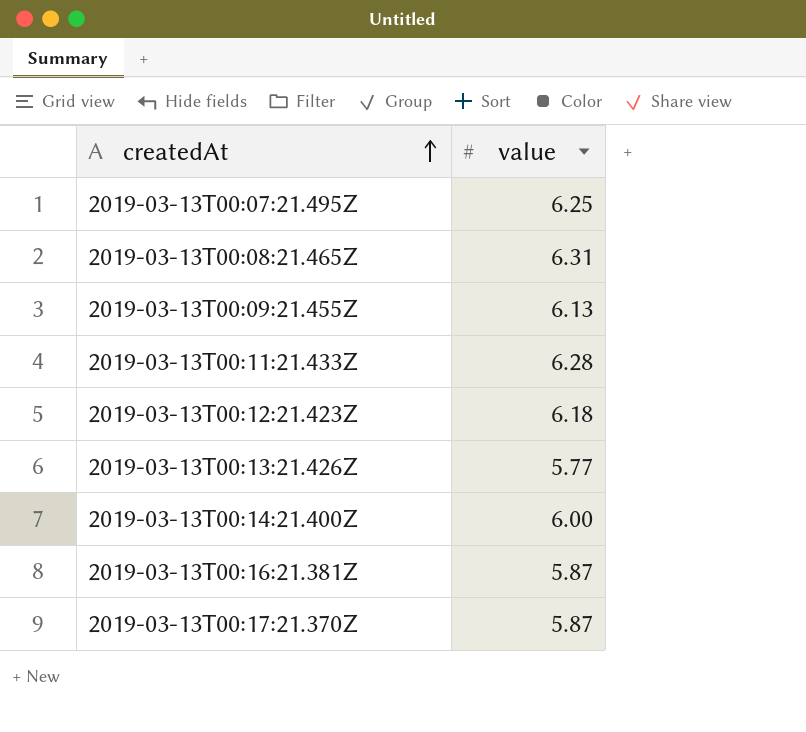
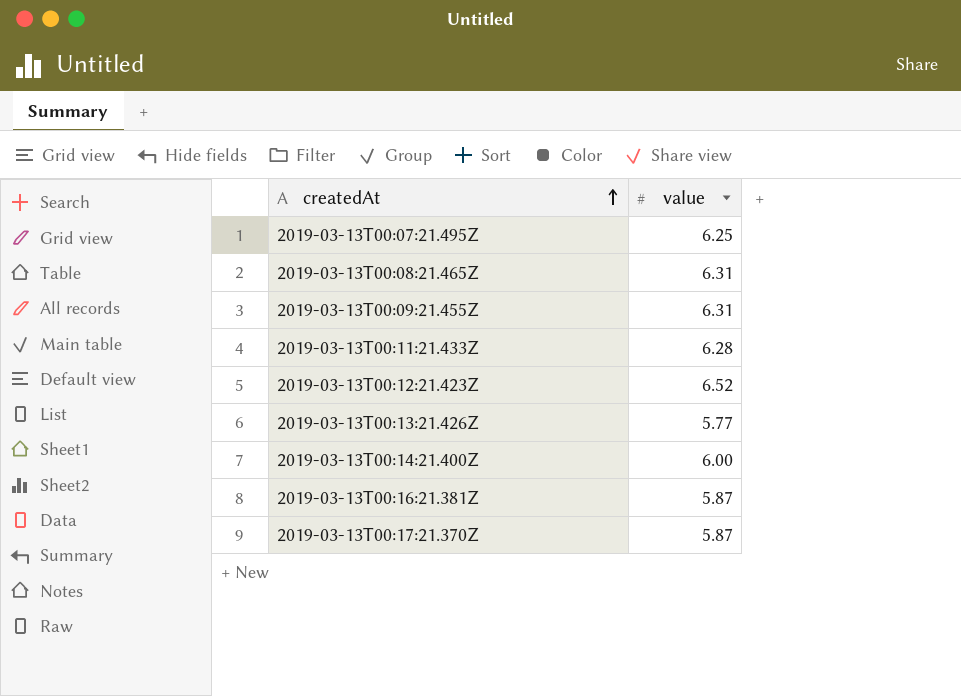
2019-03-13T00:09:21.455Z | value: 6.13 -> 6.31
2019-03-13T00:12:21.423Z | value: 6.18 -> 6.52

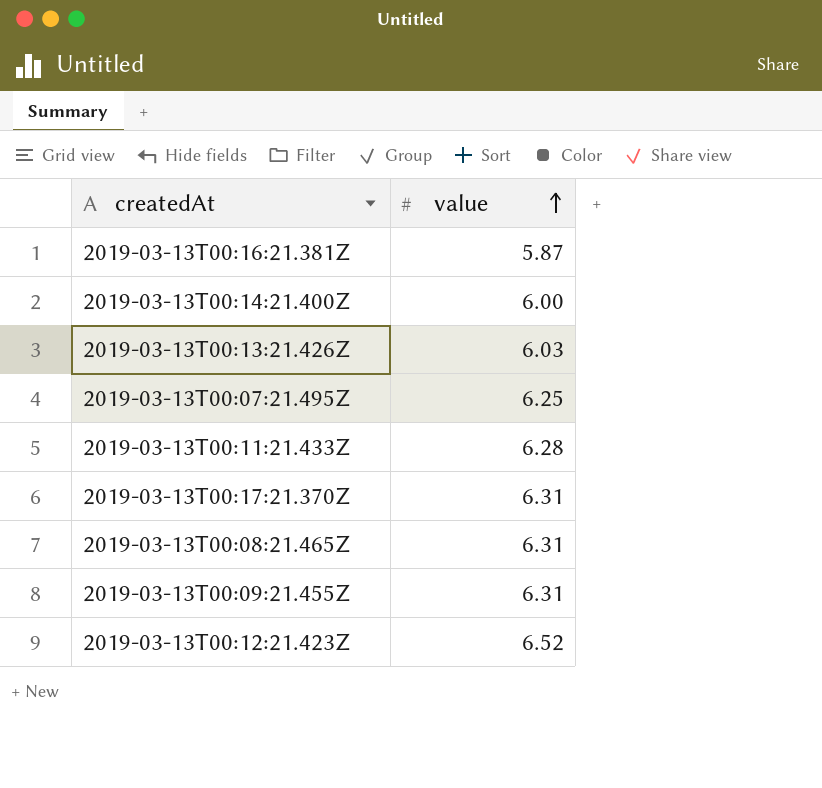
row order: createdAt ascending -> value ascending
2019-03-13T00:13:21.426Z | value: 5.77 -> 6.03
2019-03-13T00:17:21.370Z | value: 5.87 -> 6.31

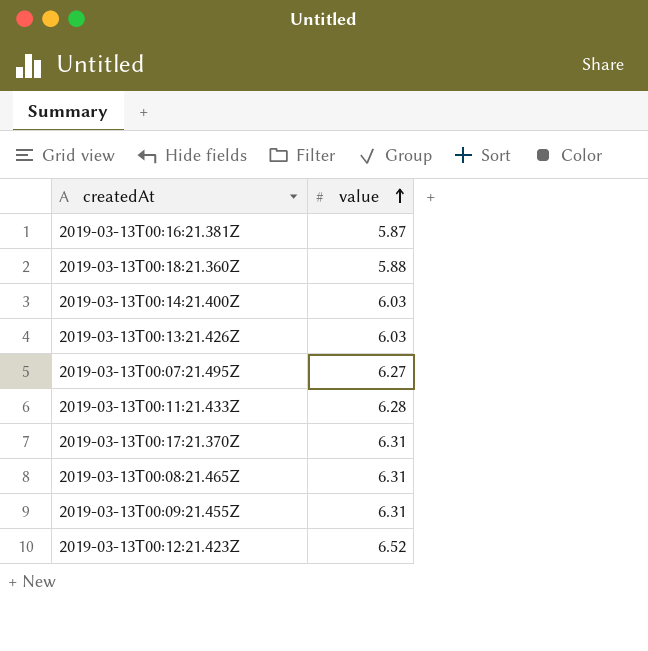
row 2019-03-13T00:18:21.360Z: none -> 5.88
2019-03-13T00:14:21.400Z | value: 6.00 -> 6.03
2019-03-13T00:07:21.495Z | value: 6.25 -> 6.27

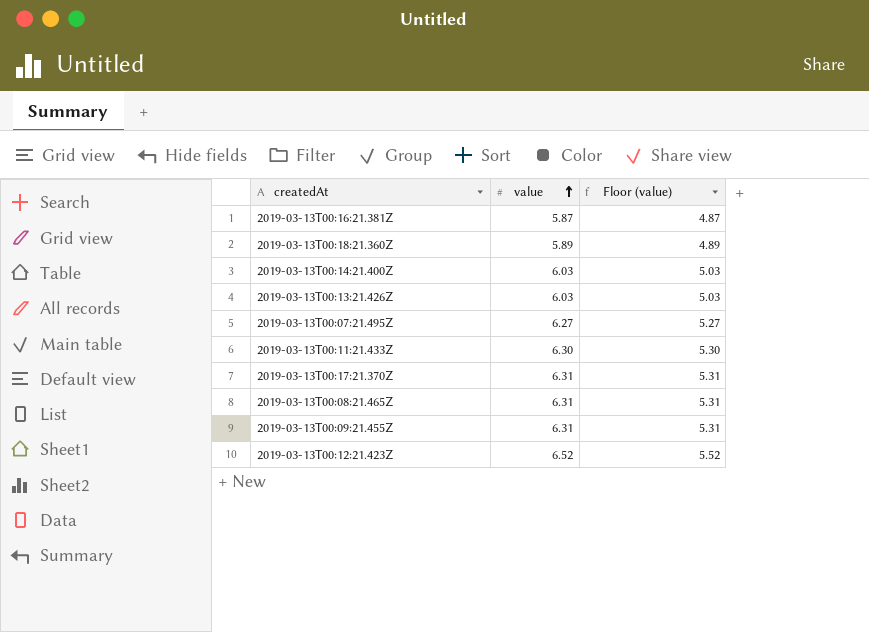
column Floor (value) | formula: none -> [value] - 1
2019-03-13T00:18:21.360Z | value: 5.88 -> 5.89
2019-03-13T00:11:21.433Z | value: 6.28 -> 6.30

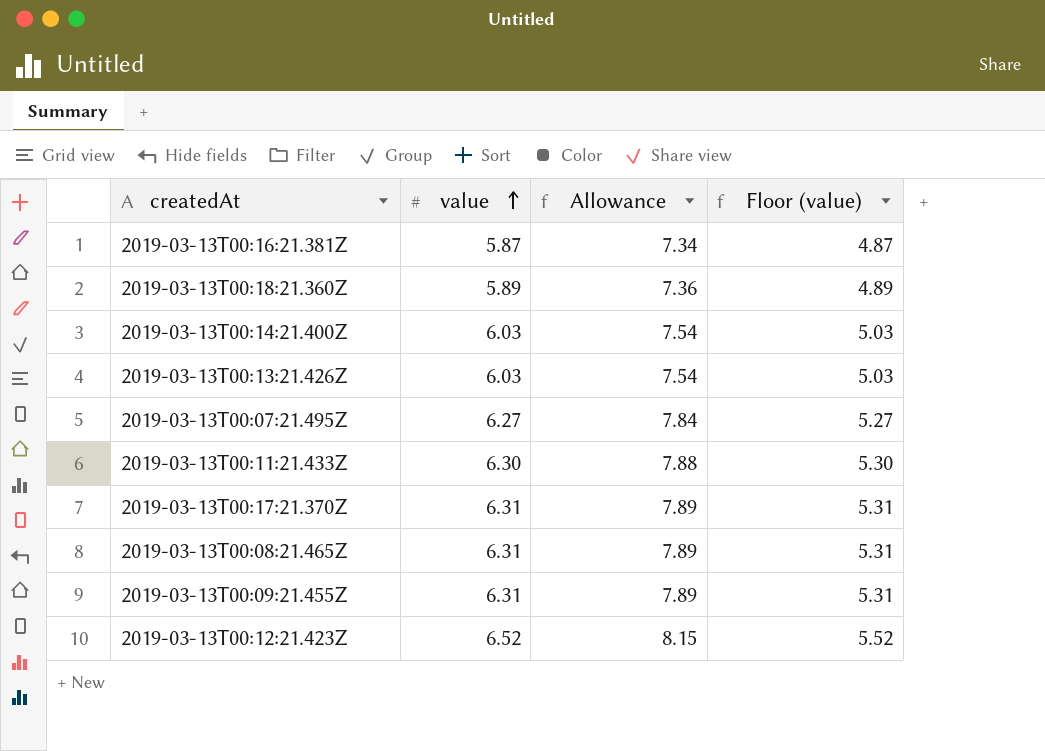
column Allowance | formula: none -> [value] * 1.25

